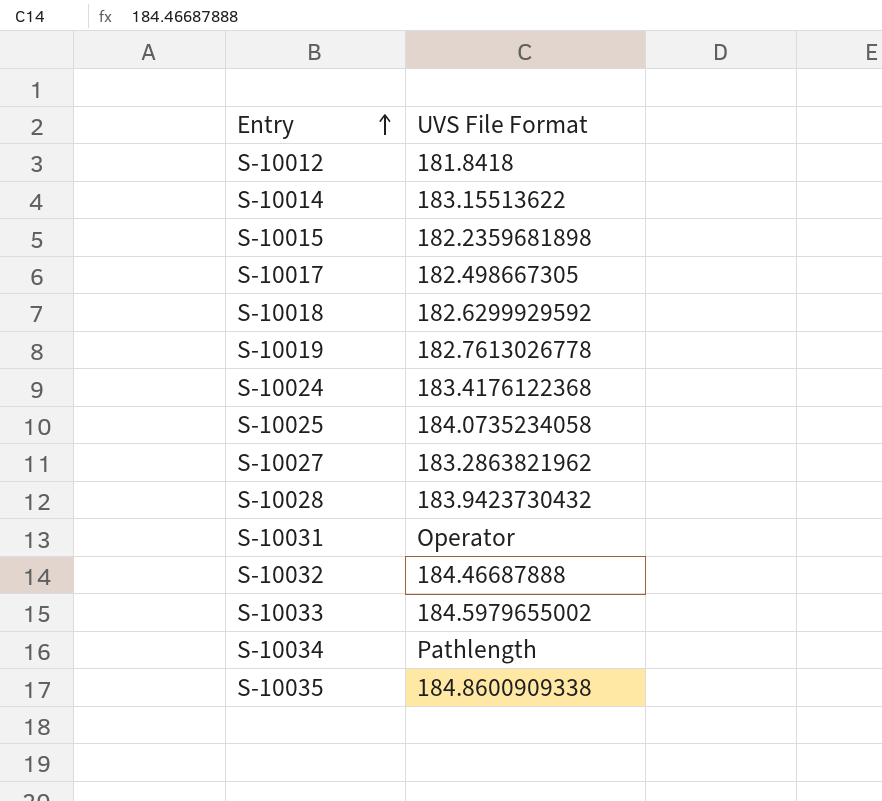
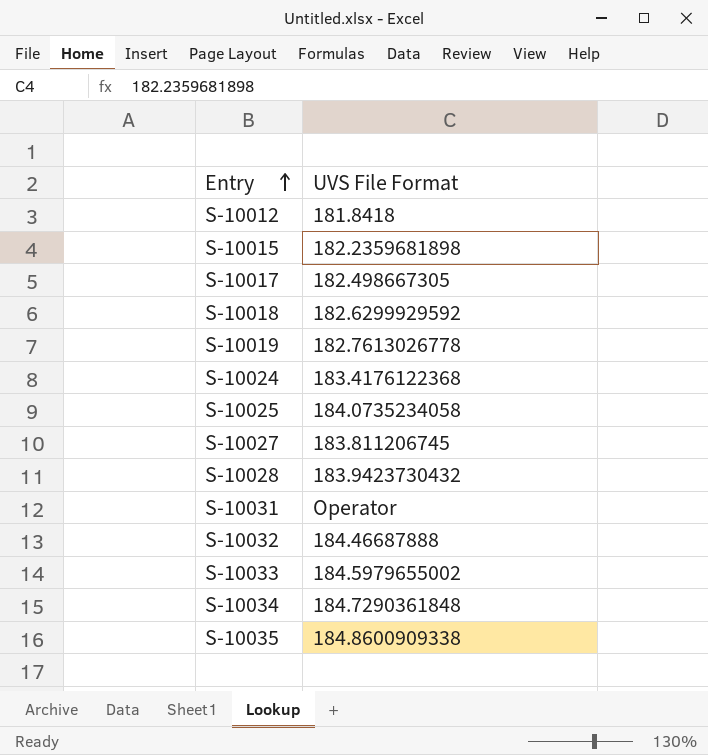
row S-10014: 183.15513622 -> none
S-10027 | UVS File Format: 183.2863821962 -> 183.811206745
S-10034 | UVS File Format: Pathlength -> 184.7290361848

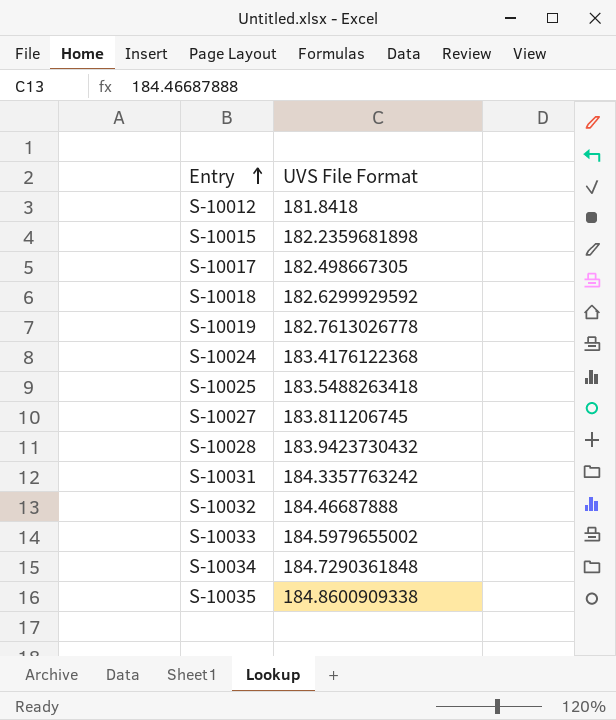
S-10025 | UVS File Format: 184.0735234058 -> 183.5488263418
S-10031 | UVS File Format: Operator -> 184.3357763242

